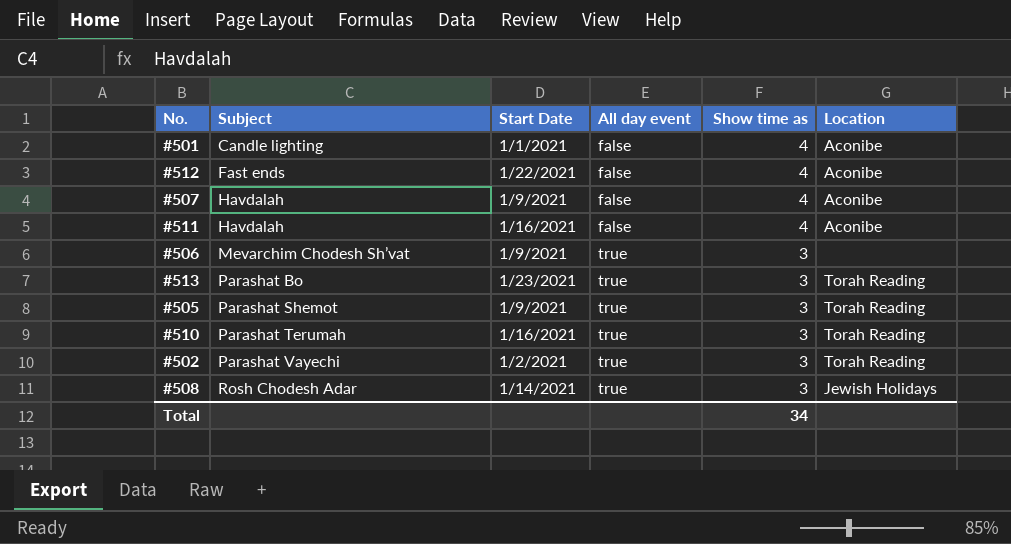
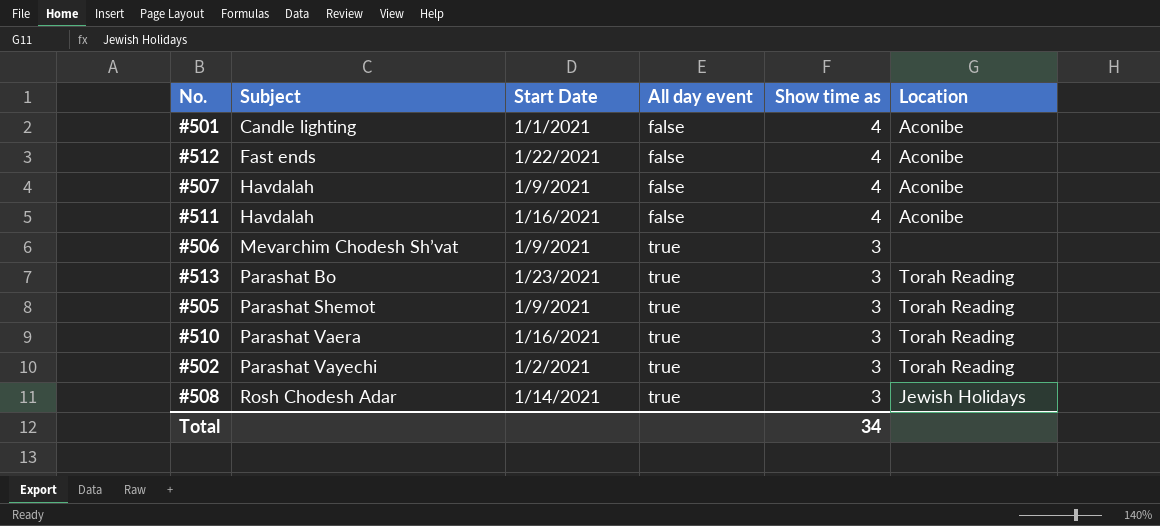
#510 | Subject: Parashat Terumah -> Parashat Vaera

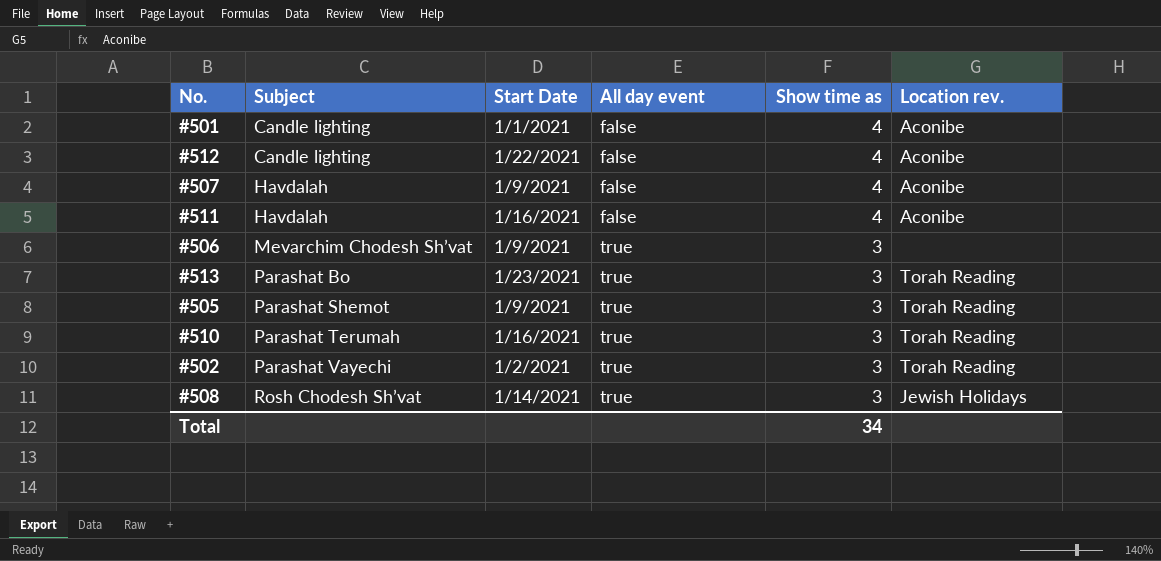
column name: Location -> Location rev.
#512 | Subject: Fast ends -> Candle lighting
#510 | Subject: Parashat Vaera -> Parashat Terumah
#508 | Subject: Rosh Chodesh Adar -> Rosh Chodesh Sh’vat

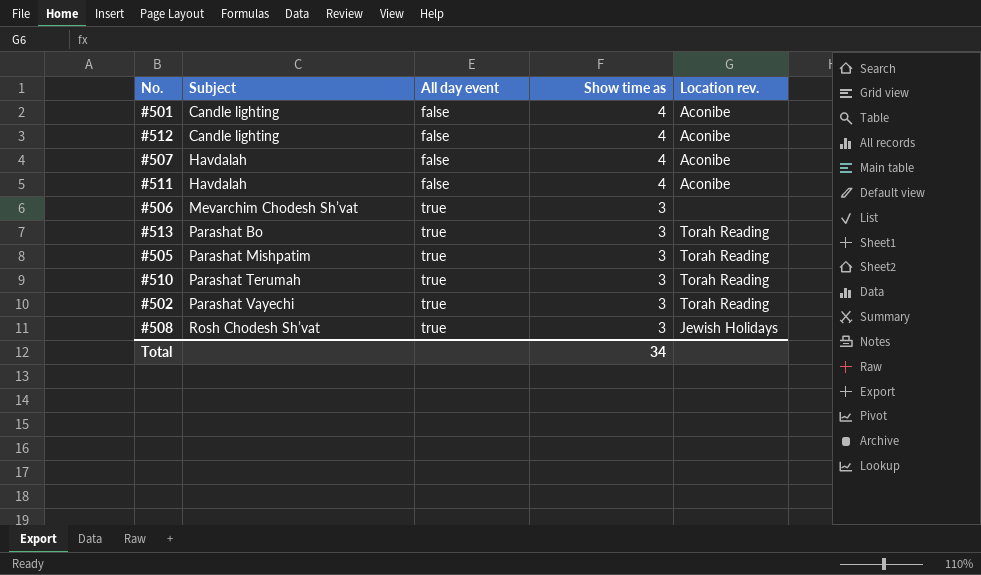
column Start Date | position: 3 -> none
#505 | Subject: Parashat Shemot -> Parashat Mishpatim

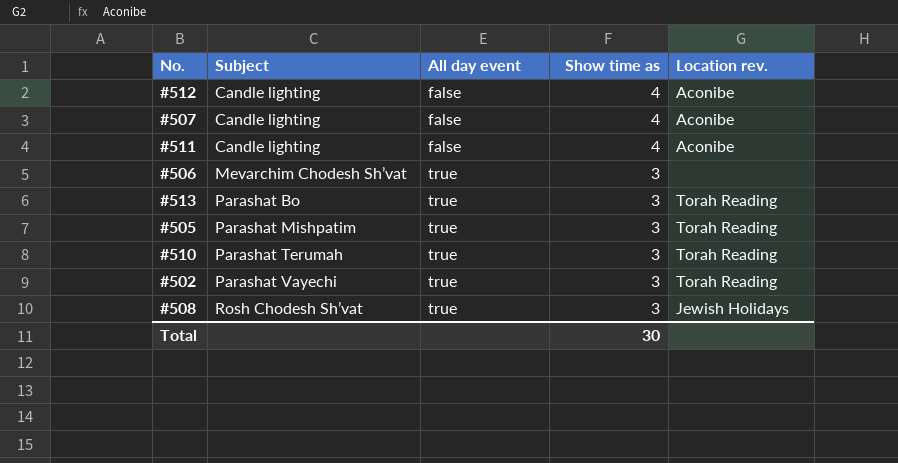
row #501: Candle lighting | false | 4 | Aconibe -> none
#507 | Subject: Havdalah -> Candle lighting
#511 | Subject: Havdalah -> Candle lighting
Total | Show time as: 34 -> 30

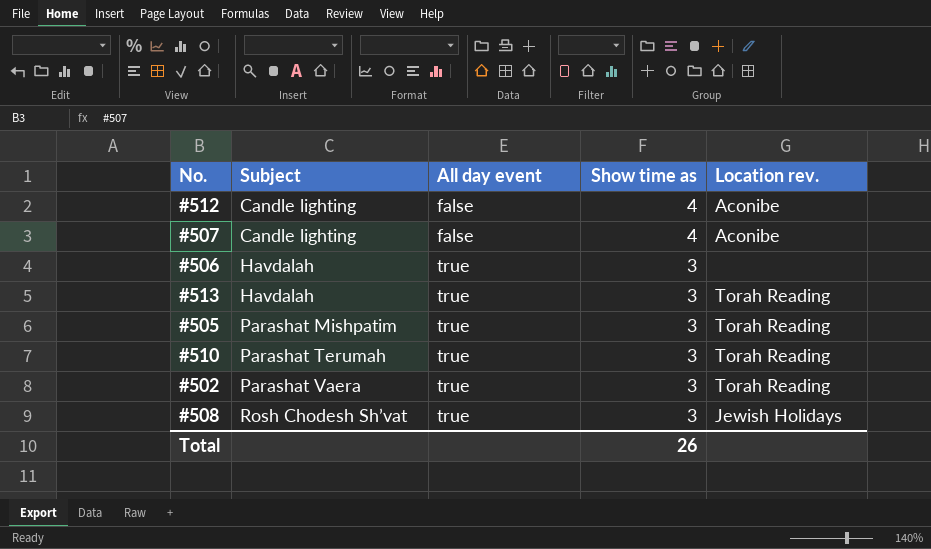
row #511: Candle lighting | false | 4 | Aconibe -> none
#506 | Subject: Mevarchim Chodesh Sh’vat -> Havdalah
#513 | Subject: Parashat Bo -> Havdalah
#502 | Subject: Parashat Vayechi -> Parashat Vaera
Total | Show time as: 30 -> 26

